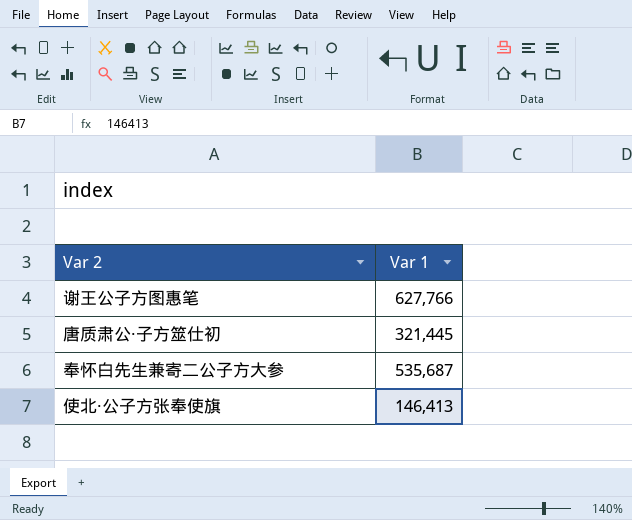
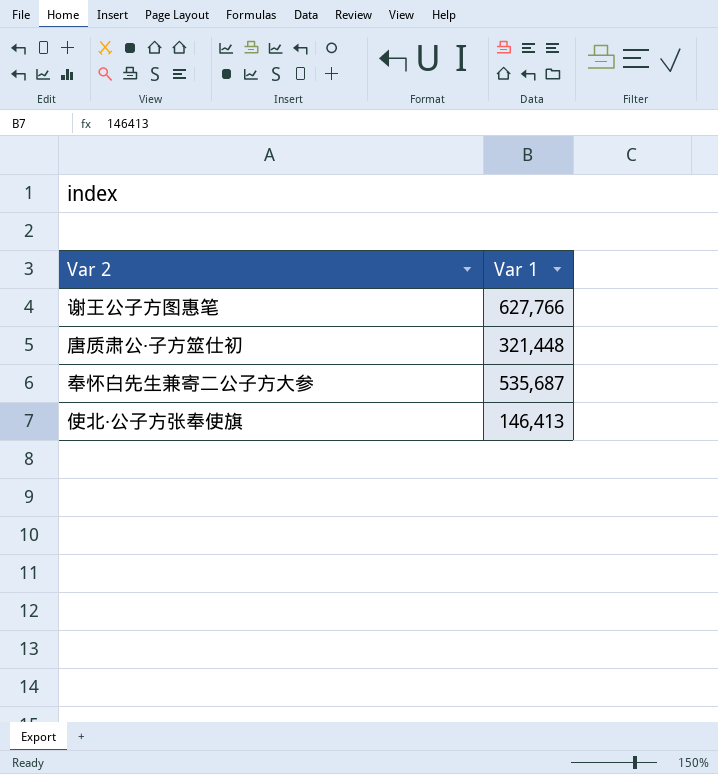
唐质肃公·子方筮仕初 | Var 1: 321,445 -> 321,448

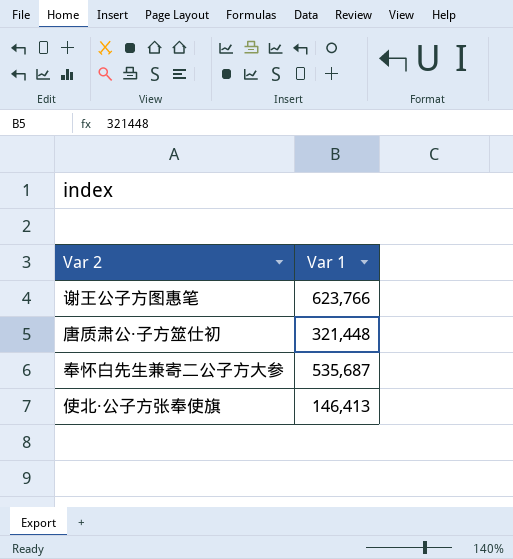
谢王公子方图惠笔 | Var 1: 627,766 -> 623,766

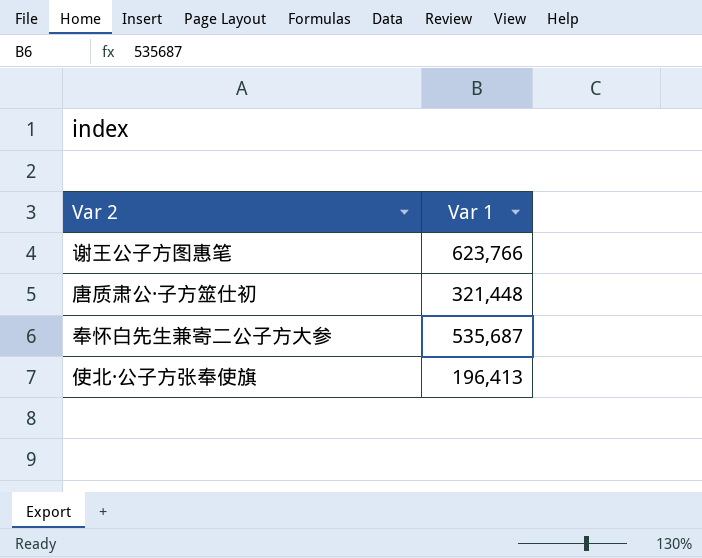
使北·公子方张奉使旗 | Var 1: 146,413 -> 196,413

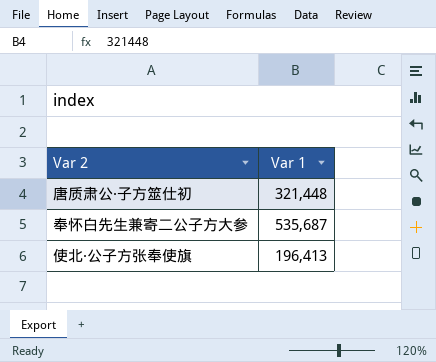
row 谢王公子方图惠笔: 623,766 -> none

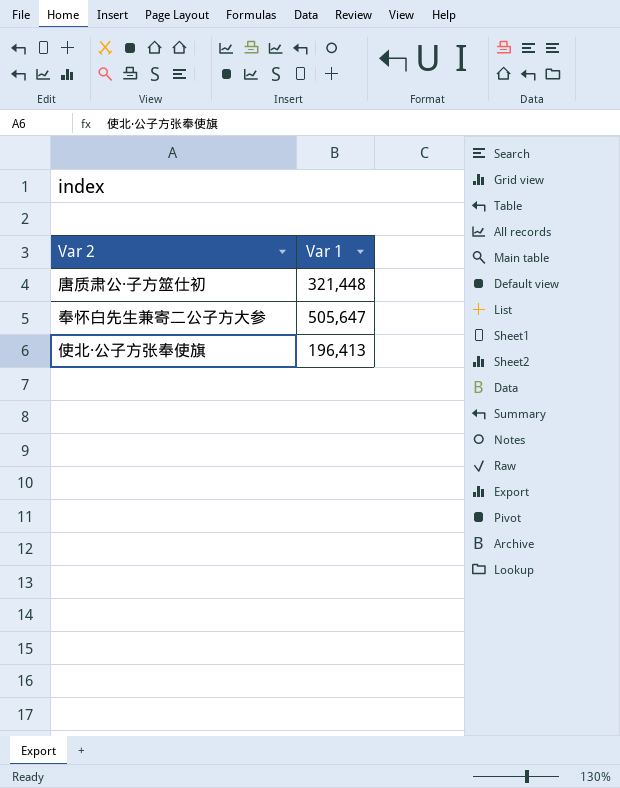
奉怀白先生兼寄二公子方大参 | Var 1: 535,687 -> 505,647

